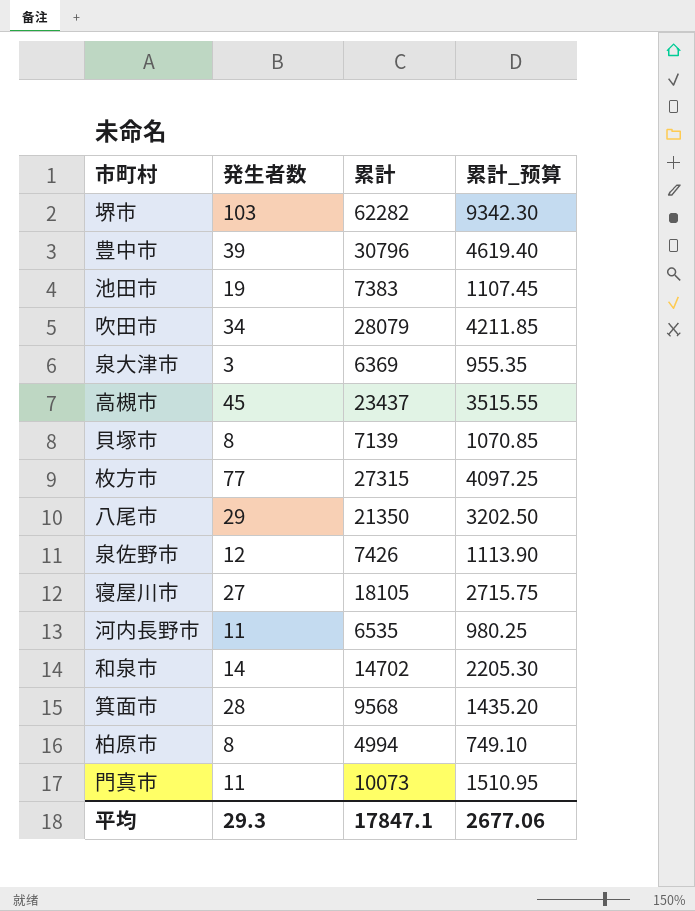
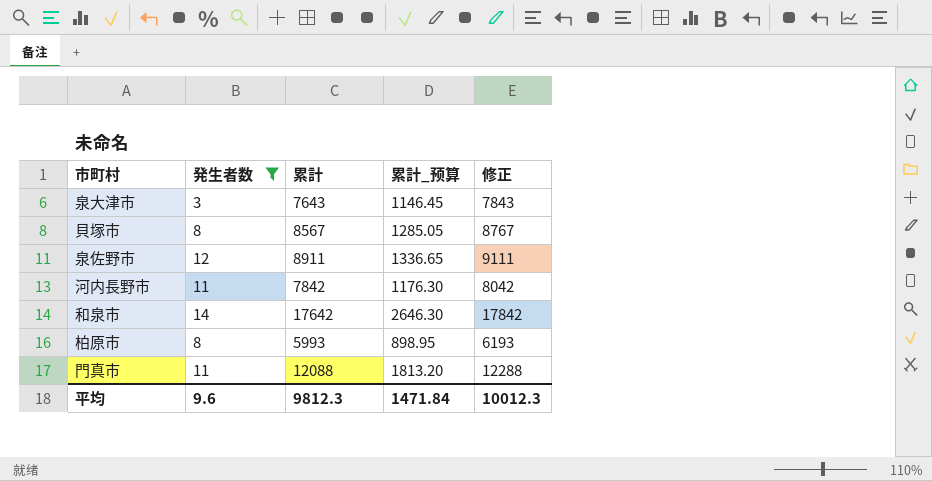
filter: none -> 発生者数 <= 14
column 修正 | formula: none -> [累計] + 200
泉大津市 | 累計: 6369 -> 7643
泉大津市 | 累計_预算: 955.35 -> 1146.45
貝塚市 | 累計: 7139 -> 8567
貝塚市 | 累計_预算: 1070.85 -> 1285.05
泉佐野市 | 累計: 7426 -> 8911
泉佐野市 | 累計_预算: 1113.90 -> 1336.65
河内長野市 | 累計: 6535 -> 7842
河内長野市 | 累計_预算: 980.25 -> 1176.30
和泉市 | 累計: 14702 -> 17642
和泉市 | 累計_预算: 2205.30 -> 2646.30
柏原市 | 累計: 4994 -> 5993
柏原市 | 累計_预算: 749.10 -> 898.95
門真市 | 累計: 10073 -> 12088
門真市 | 累計_预算: 1510.95 -> 1813.20
平均 | 発生者数: 29.3 -> 9.6
平均 | 累計: 17847.1 -> 9812.3
平均 | 累計_预算: 2677.06 -> 1471.84

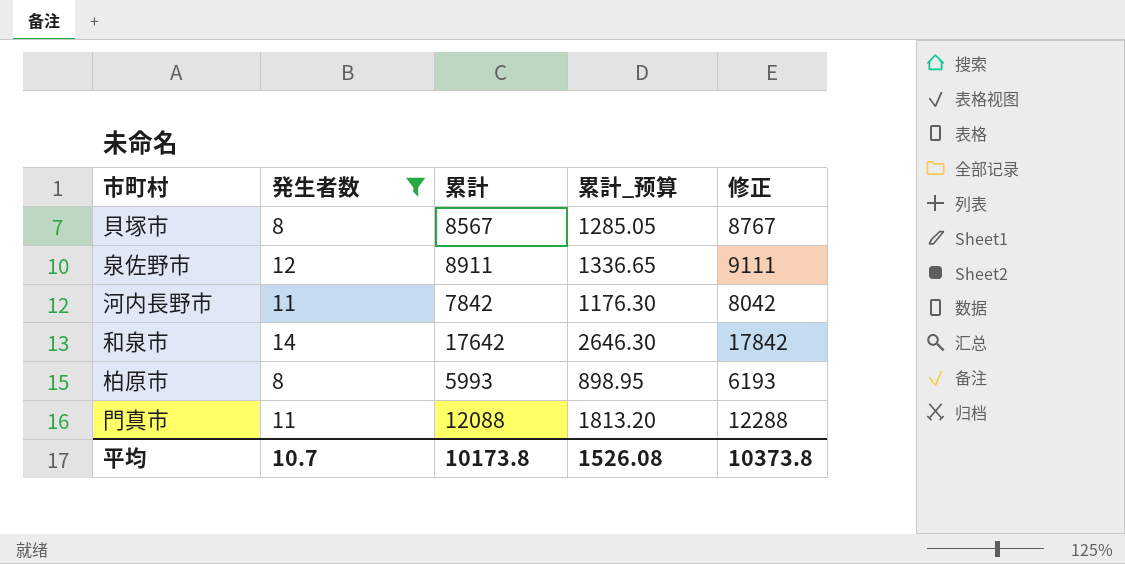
row 泉大津市: 3 | 7643 | 1146.45 | 7843 -> none
平均 | 発生者数: 9.6 -> 10.7
平均 | 累計: 9812.3 -> 10173.8
平均 | 累計_预算: 1471.84 -> 1526.08
平均 | 修正: 10012.3 -> 10373.8

